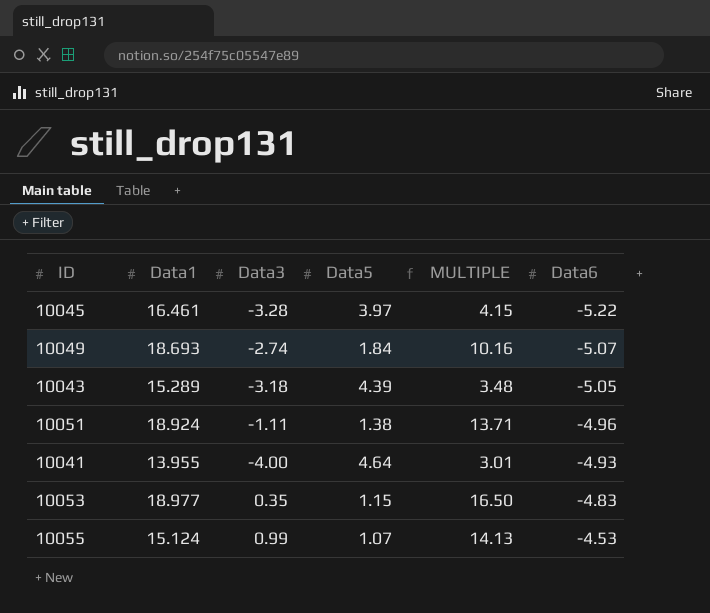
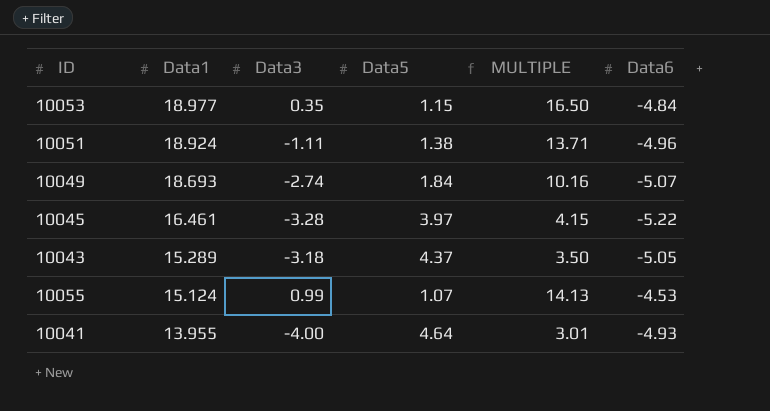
row order: Data6 ascending -> Data1 descending
10053 | Data6: -4.83 -> -4.84
10043 | Data5: 4.39 -> 4.37
10043 | MULTIPLE: 3.48 -> 3.50

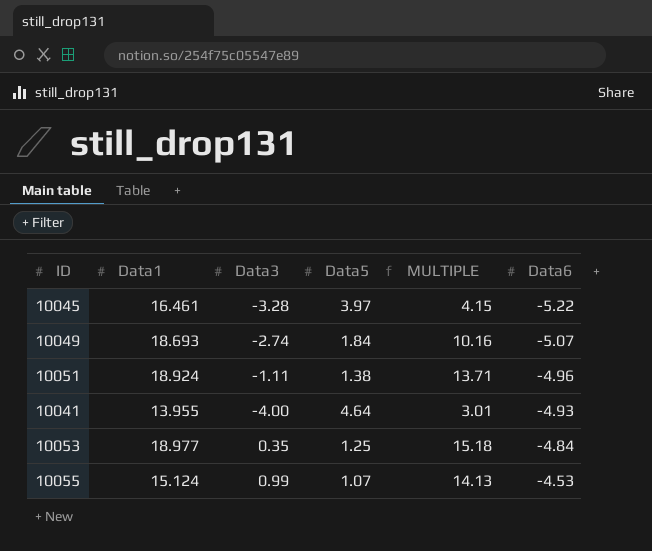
row order: Data1 descending -> Data6 ascending
row 10043: 15.289 | -3.18 | 4.37 | 3.50 | -5.05 -> none
10053 | Data5: 1.15 -> 1.25
10053 | MULTIPLE: 16.50 -> 15.18

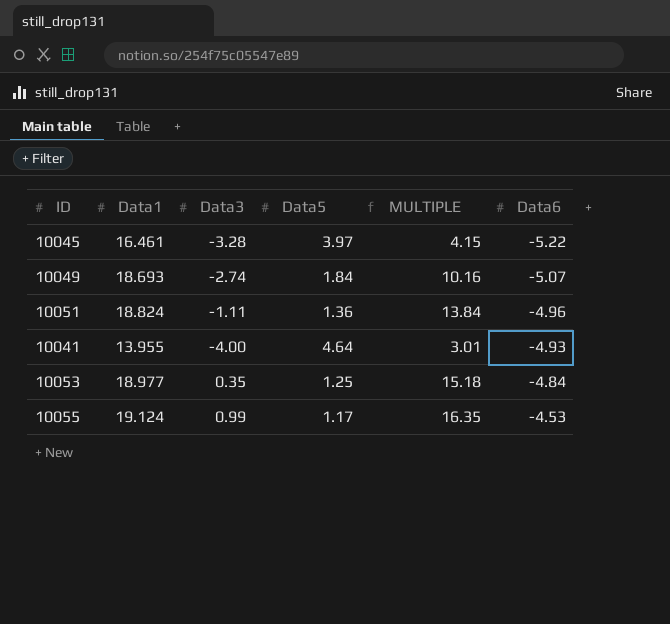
10051 | Data1: 18.924 -> 18.824
10051 | Data5: 1.38 -> 1.36
10051 | MULTIPLE: 13.71 -> 13.84
10055 | Data1: 15.124 -> 19.124
10055 | Data5: 1.07 -> 1.17
10055 | MULTIPLE: 14.13 -> 16.35

